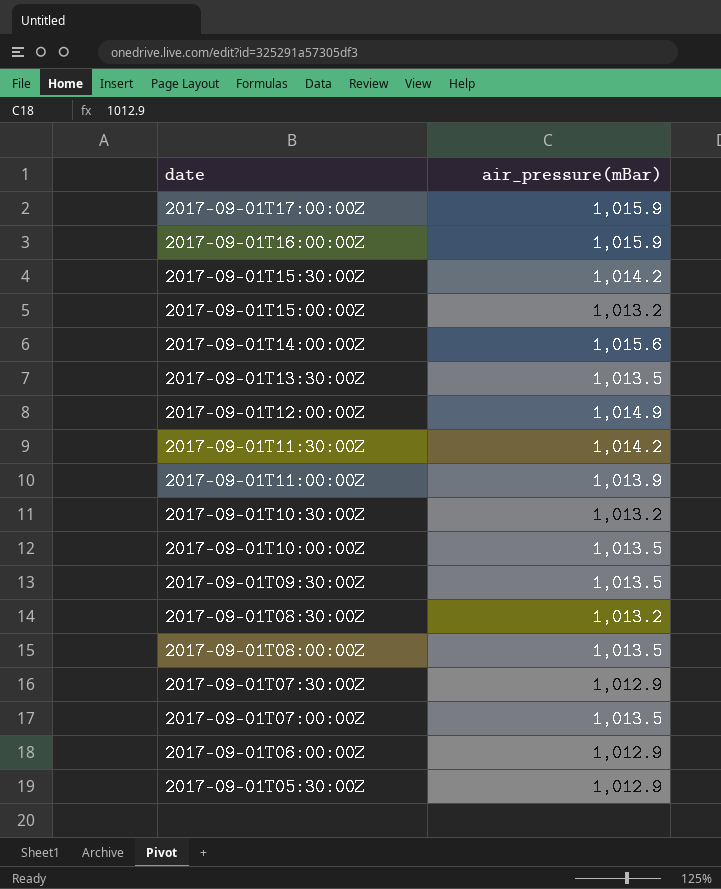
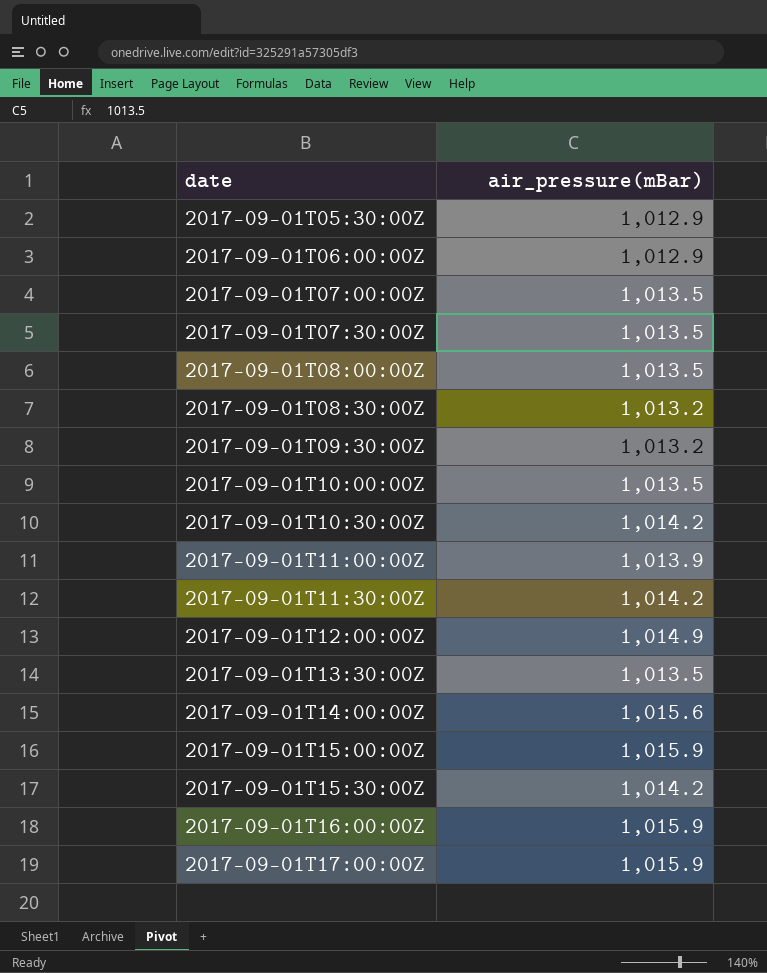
row order: date descending -> date ascending
2017-09-01T07:30:00Z | air_pressure(mBar): 1,012.9 -> 1,013.5
2017-09-01T09:30:00Z | air_pressure(mBar): 1,013.5 -> 1,013.2
2017-09-01T10:30:00Z | air_pressure(mBar): 1,013.2 -> 1,014.2
2017-09-01T15:00:00Z | air_pressure(mBar): 1,013.2 -> 1,015.9

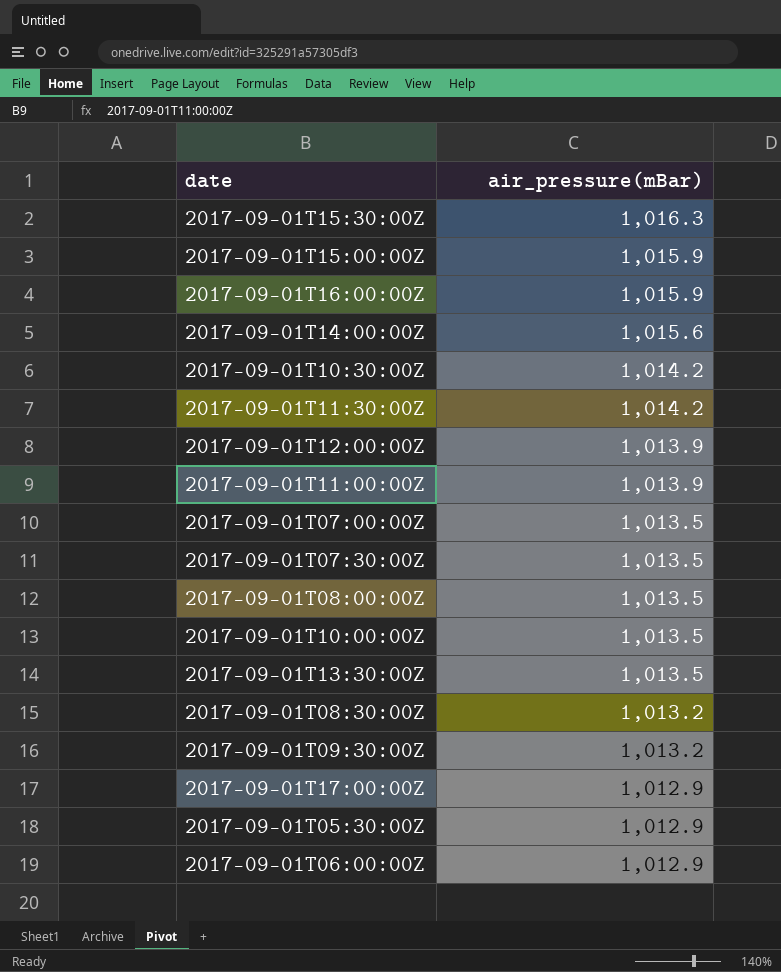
row order: date ascending -> air_pressure(mBar) descending
2017-09-01T15:30:00Z | air_pressure(mBar): 1,014.2 -> 1,016.3
2017-09-01T12:00:00Z | air_pressure(mBar): 1,014.9 -> 1,013.9
2017-09-01T17:00:00Z | air_pressure(mBar): 1,015.9 -> 1,012.9

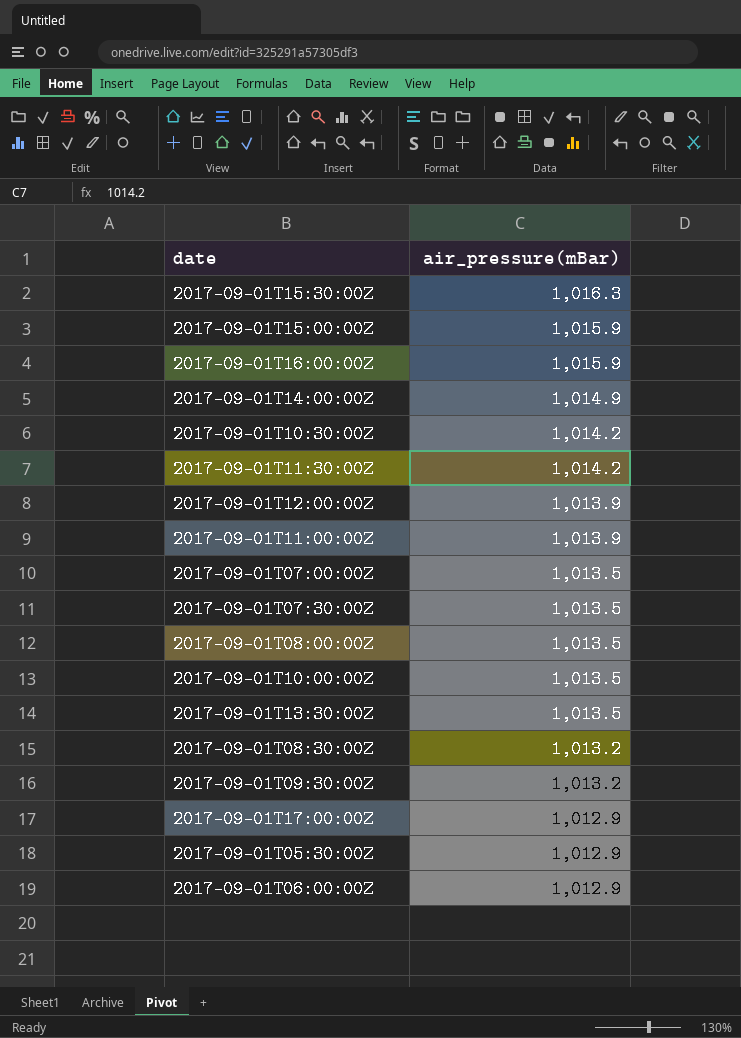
2017-09-01T14:00:00Z | air_pressure(mBar): 1,015.6 -> 1,014.9

